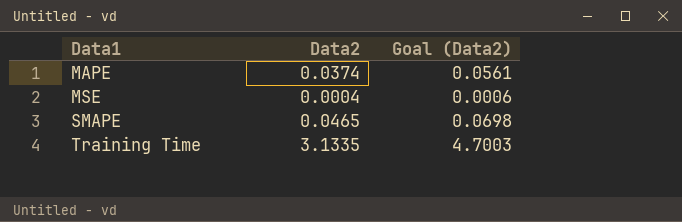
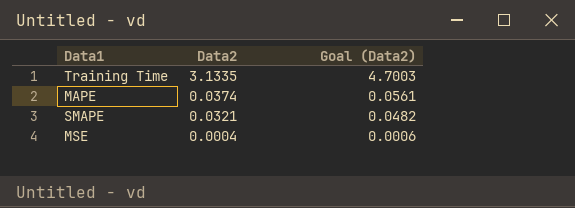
row order: Data1 ascending -> Data2 descending
SMAPE | Data2: 0.0465 -> 0.0321
SMAPE | Goal (Data2): 0.0698 -> 0.0482

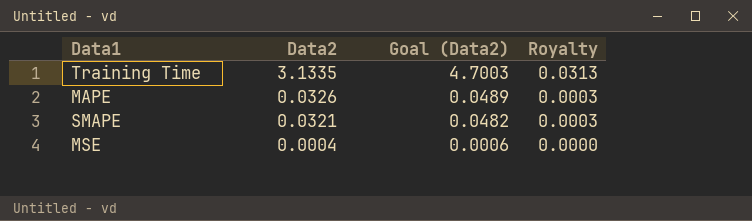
column Royalty | formula: none -> [Data2] * 0.01
MAPE | Data2: 0.0374 -> 0.0326
MAPE | Goal (Data2): 0.0561 -> 0.0489

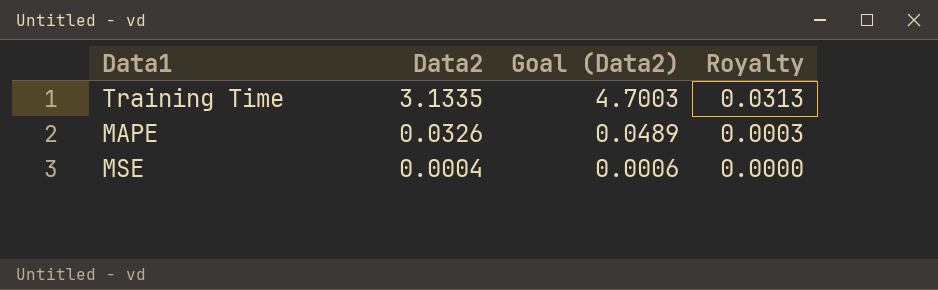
row SMAPE: 0.0321 | 0.0482 | 0.0003 -> none

